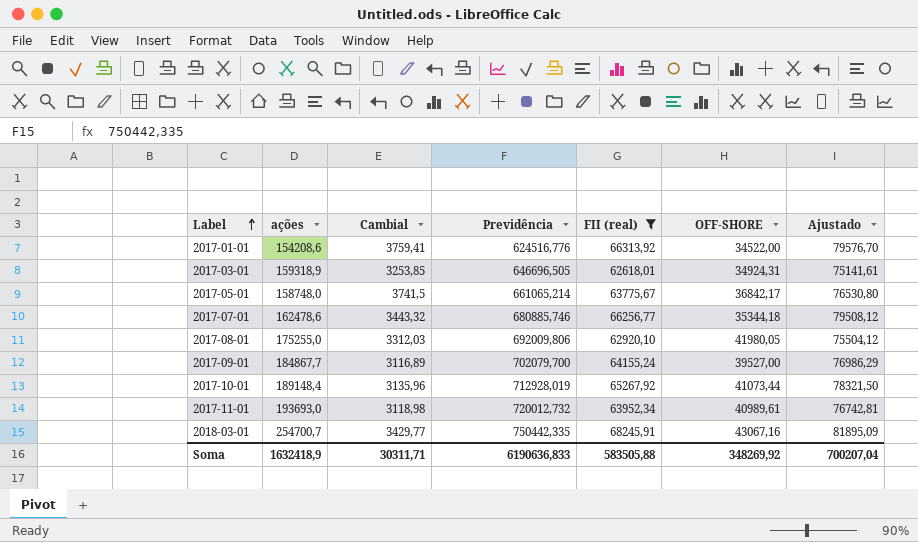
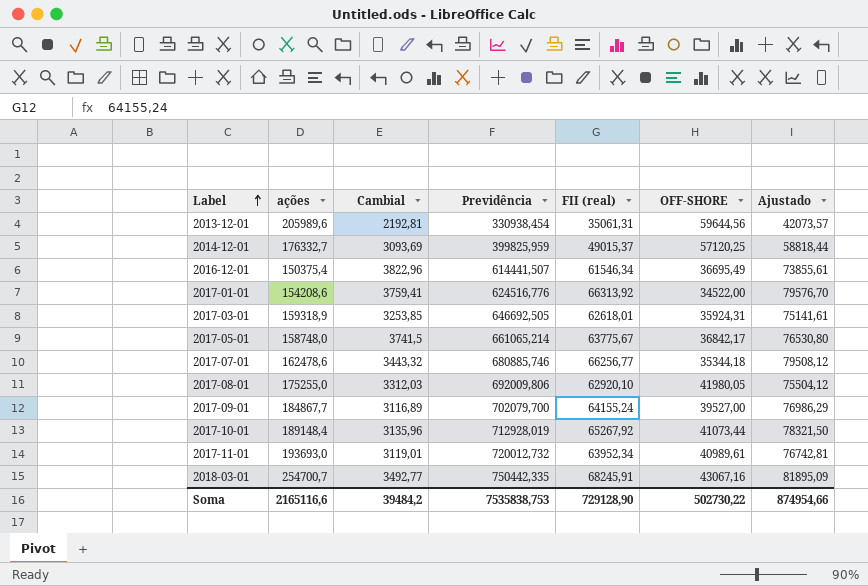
filter: FII (real) >= 62618,01 -> none
2017-03-01 | Previdência: 646696,505 -> 646692,505
2017-03-01 | OFF-SHORE: 34924,31 -> 35924,31
2017-11-01 | Cambial: 3118,98 -> 3119,01
2018-03-01 | Cambial: 3429,77 -> 3492,77
Soma | ações: 1632418,9 -> 2165116,6
Soma | Cambial: 30311,71 -> 39484,2
Soma | Previdência: 6190636,833 -> 7535838,753
Soma | FII (real): 583505,88 -> 729128,90
Soma | OFF-SHORE: 348269,92 -> 502730,22
Soma | Ajustado: 700207,04 -> 874954,66

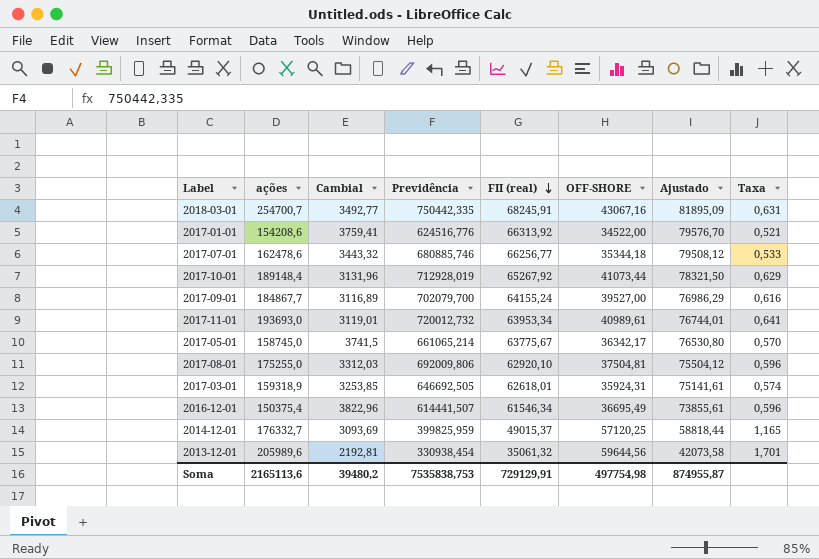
row order: Label ascending -> FII (real) descending
column Taxa | formula: none -> [OFF-SHORE] / [FII (real)]
2017-10-01 | Cambial: 3135,96 -> 3131,96
2017-11-01 | FII (real): 63952,34 -> 63953,34
2017-11-01 | Ajustado: 76742,81 -> 76744,01
2017-05-01 | ações: 158748,0 -> 158745,0
2017-05-01 | OFF-SHORE: 36842,17 -> 36342,17
2017-08-01 | OFF-SHORE: 41980,05 -> 37504,81
2013-12-01 | FII (real): 35061,31 -> 35061,32
2013-12-01 | Ajustado: 42073,57 -> 42073,58
Soma | ações: 2165116,6 -> 2165113,6
Soma | Cambial: 39484,2 -> 39480,2
Soma | FII (real): 729128,90 -> 729129,91
Soma | OFF-SHORE: 502730,22 -> 497754,98
Soma | Ajustado: 874954,66 -> 874955,87

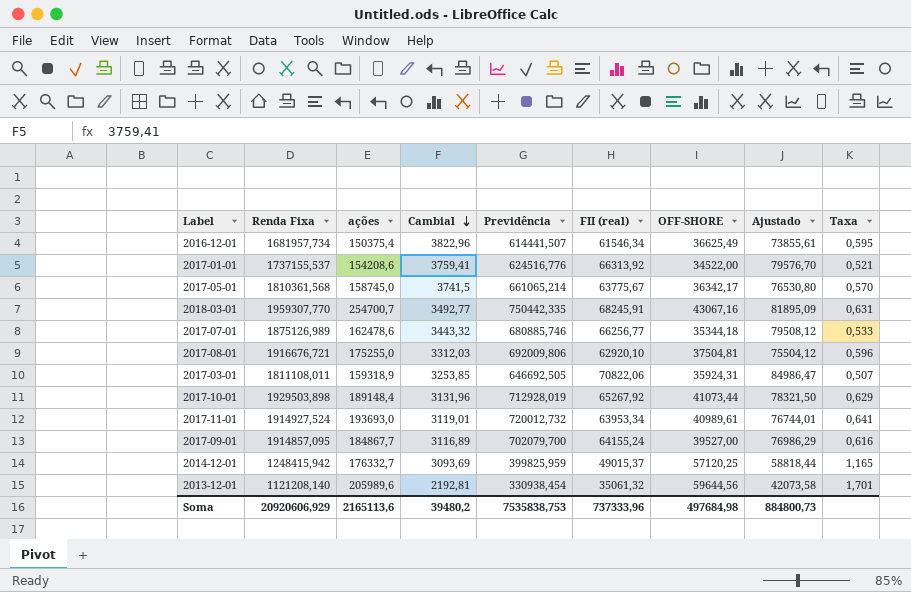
row order: FII (real) descending -> Cambial descending
column Renda Fixa | position: none -> 2
2016-12-01 | OFF-SHORE: 36695,49 -> 36625,49
2016-12-01 | Taxa: 0,596 -> 0,595
2017-03-01 | FII (real): 62618,01 -> 70822,06
2017-03-01 | Ajustado: 75141,61 -> 84986,47
2017-03-01 | Taxa: 0,574 -> 0,507
Soma | FII (real): 729129,91 -> 737333,96
Soma | OFF-SHORE: 497754,98 -> 497684,98
Soma | Ajustado: 874955,87 -> 884800,73

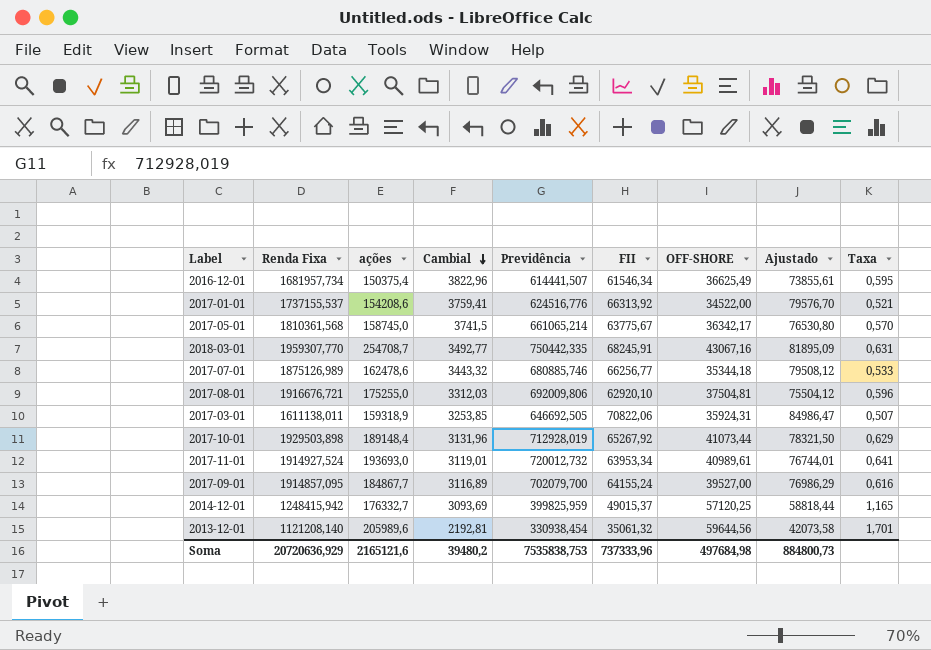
column name: FII (real) -> FII
2018-03-01 | ações: 254700,7 -> 254708,7
2017-03-01 | Renda Fixa: 1811108,011 -> 1611138,011
Soma | Renda Fixa: 20920606,929 -> 20720636,929
Soma | ações: 2165113,6 -> 2165121,6

